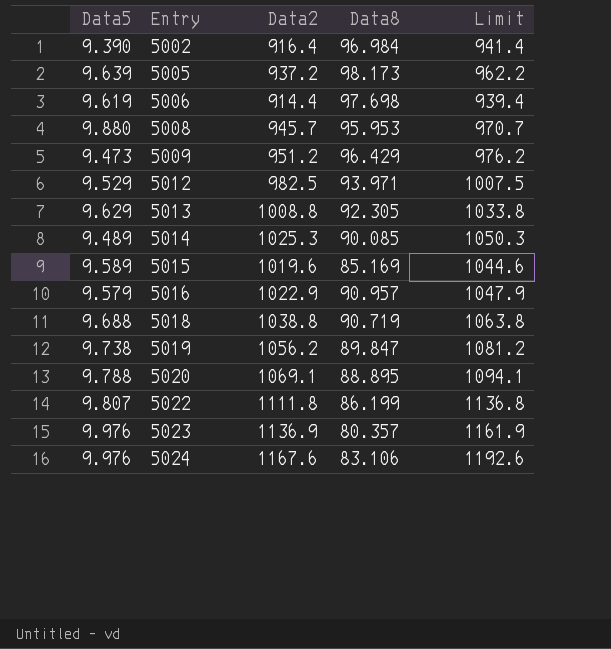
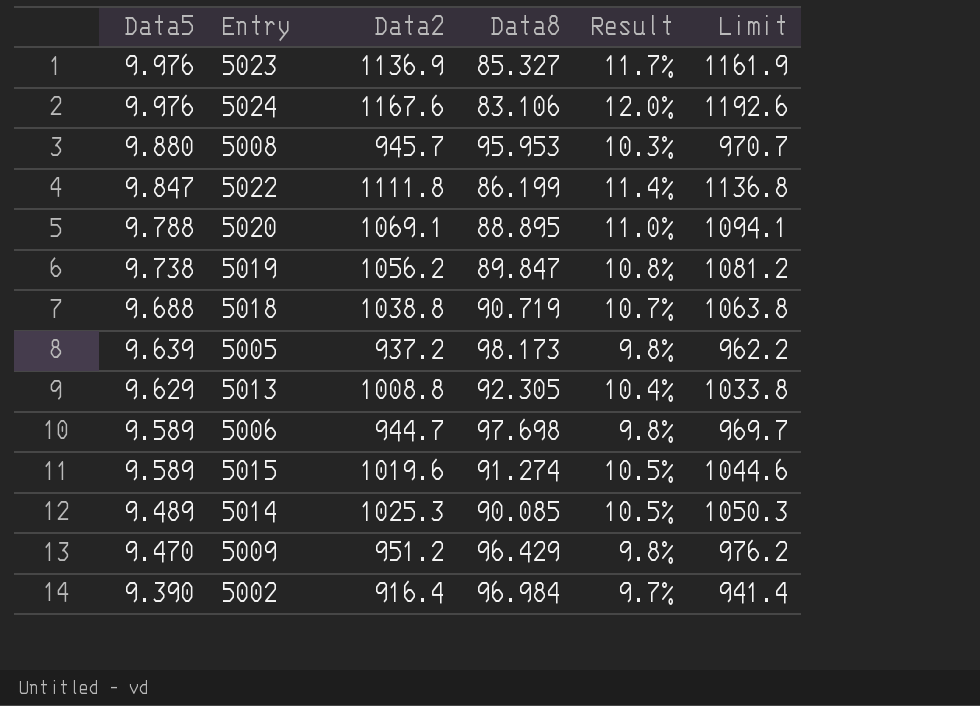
row order: Entry ascending -> Data5 descending
column Result | formula: none -> [Data5] / [Data8]
row 5012: 9.529 | 982.5 | 93.971 | 1007.5 -> none
row 5016: 9.579 | 1022.9 | 90.957 | 1047.9 -> none
5023 | Data8: 80.357 -> 85.327
5022 | Data5: 9.807 -> 9.847
5006 | Data5: 9.619 -> 9.589
5006 | Data2: 914.4 -> 944.7
5006 | Limit: 939.4 -> 969.7
5015 | Data8: 85.169 -> 91.274
5009 | Data5: 9.473 -> 9.470

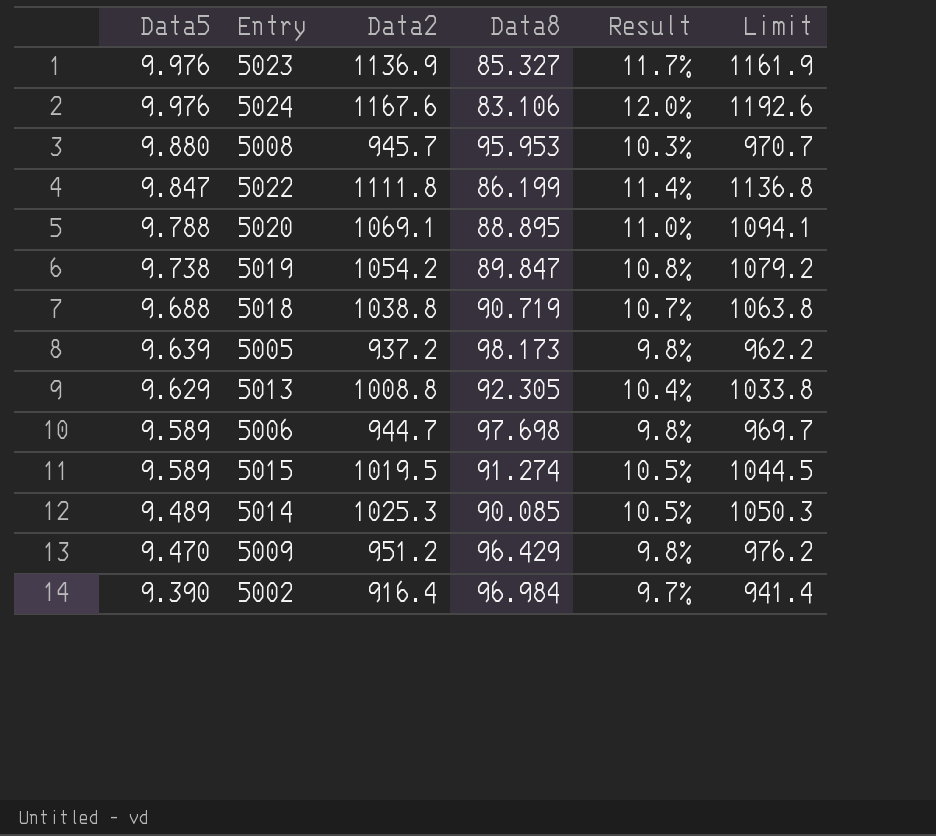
5019 | Data2: 1056.2 -> 1054.2
5019 | Limit: 1081.2 -> 1079.2
5015 | Data2: 1019.6 -> 1019.5
5015 | Limit: 1044.6 -> 1044.5

